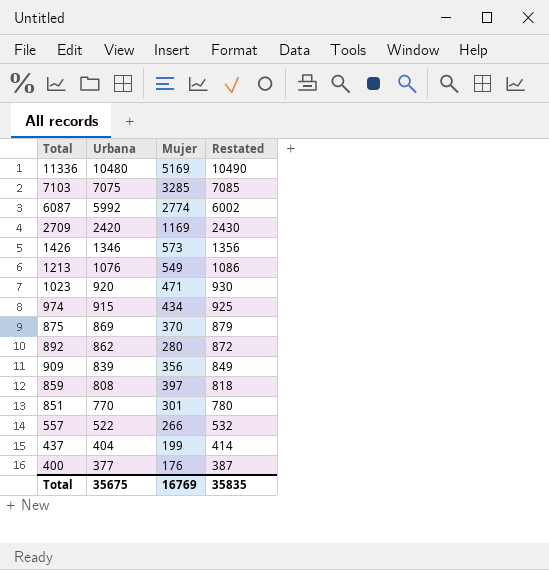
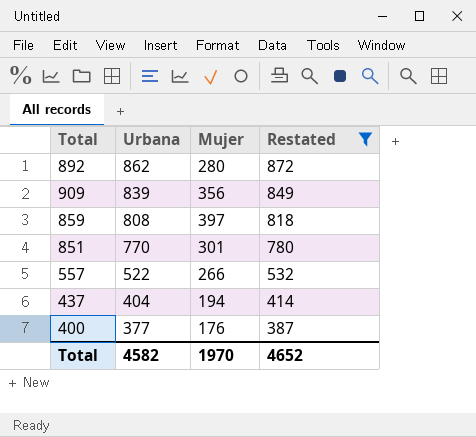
filter: none -> Restated <= 872
437 | Mujer: 199 -> 194
Total | Urbana: 35675 -> 4582
Total | Mujer: 16769 -> 1970
Total | Restated: 35835 -> 4652

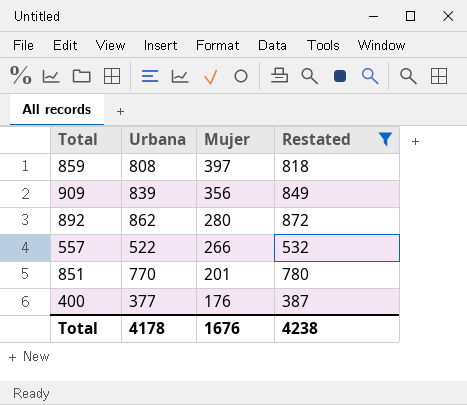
row order: Urbana descending -> Mujer descending
row 437: 404 | 194 | 414 -> none
851 | Mujer: 301 -> 201
Total | Urbana: 4582 -> 4178
Total | Mujer: 1970 -> 1676
Total | Restated: 4652 -> 4238

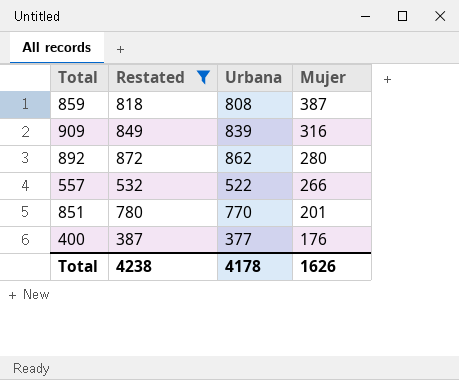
column Restated | position: 4 -> 2
859 | Mujer: 397 -> 387
909 | Mujer: 356 -> 316
Total | Mujer: 1676 -> 1626

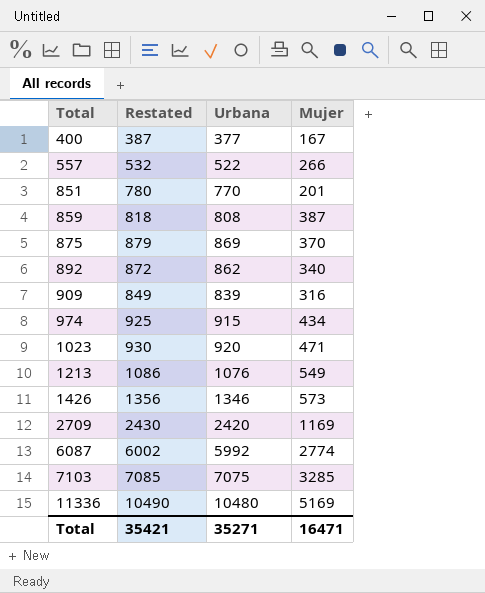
filter: Restated <= 872 -> none
row order: Mujer descending -> Total ascending
400 | Mujer: 176 -> 167
892 | Mujer: 280 -> 340
Total | Restated: 4238 -> 35421
Total | Urbana: 4178 -> 35271
Total | Mujer: 1626 -> 16471

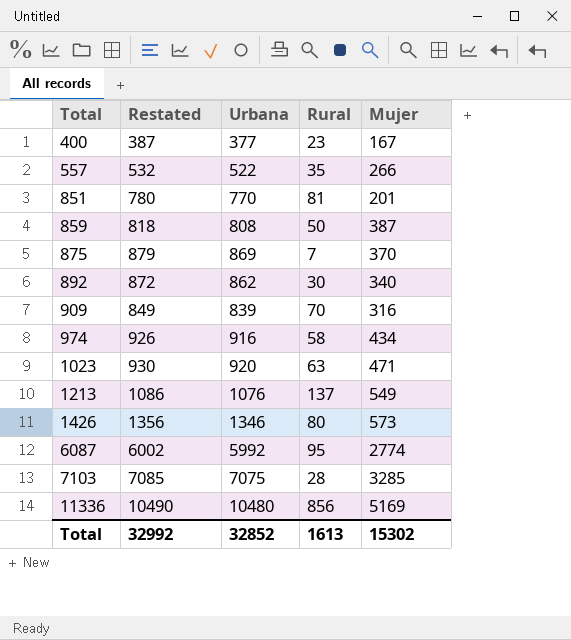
column Rural | position: none -> 4
row 2709: 2430 | 2420 | 1169 -> none
974 | Restated: 925 -> 926
974 | Urbana: 915 -> 916
Total | Restated: 35421 -> 32992
Total | Urbana: 35271 -> 32852
Total | Mujer: 16471 -> 15302

